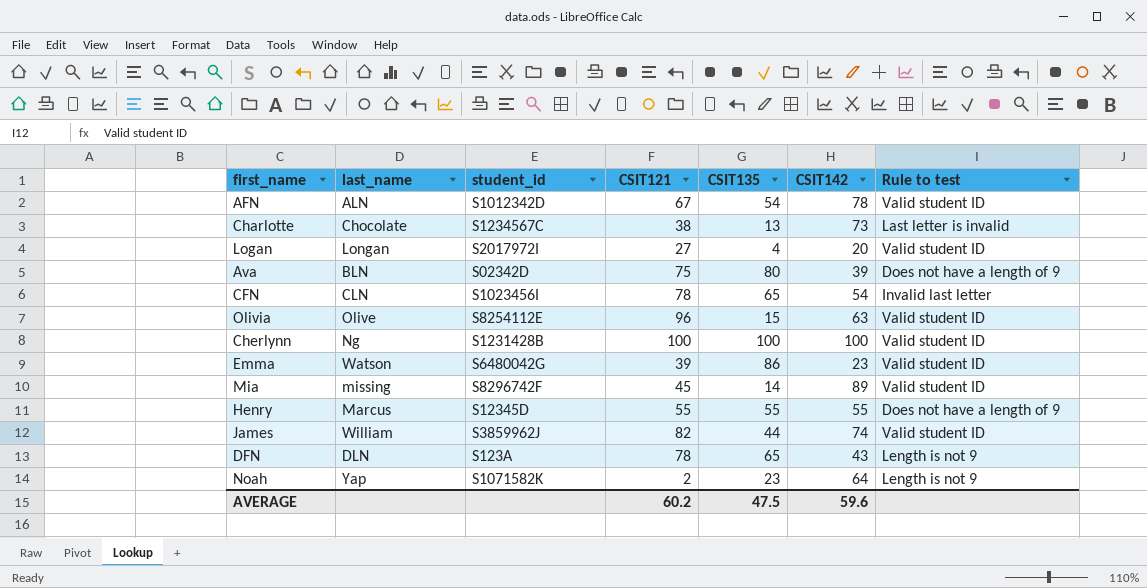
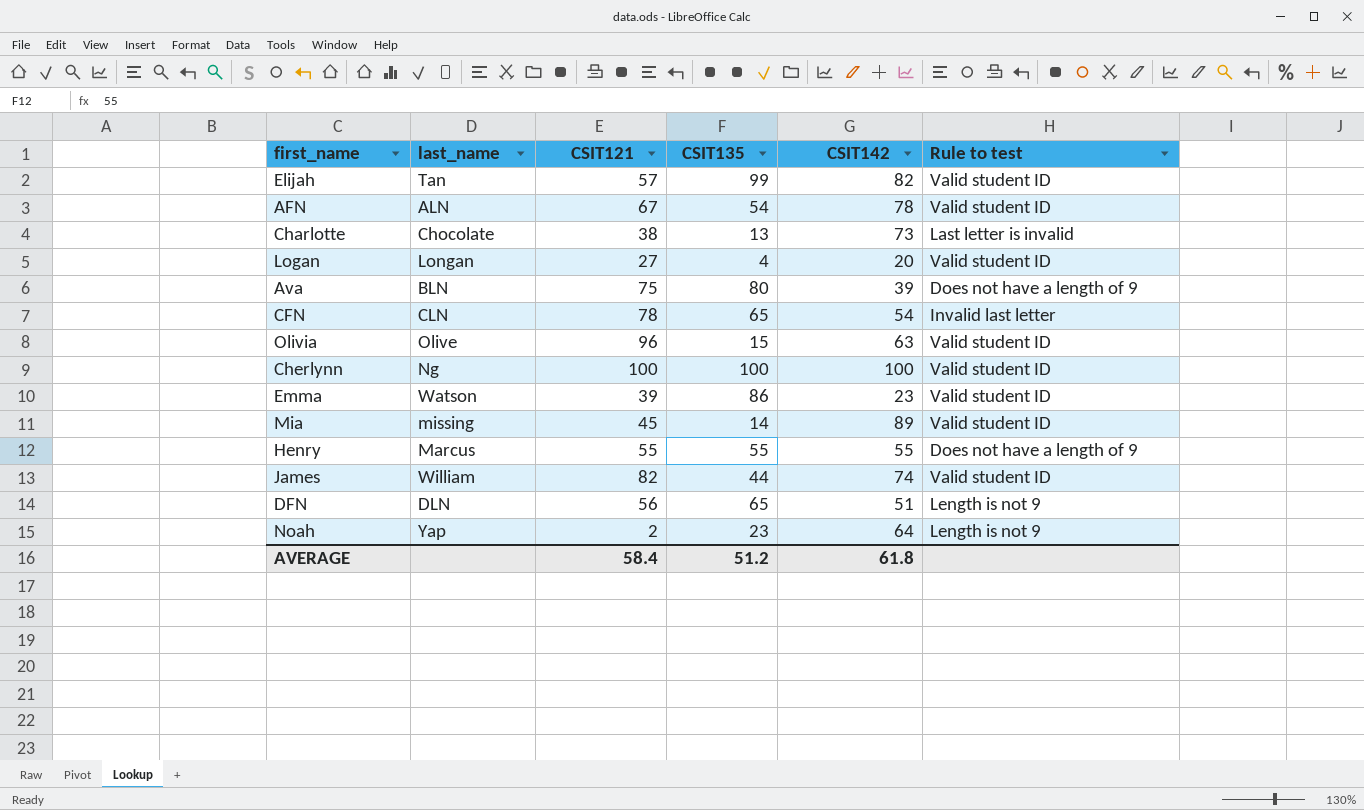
column student_id | position: 3 -> none
row Elijah: none -> Tan | 57 | 99 | 82 | Valid student ID
DFN | CSIT121: 78 -> 56
DFN | CSIT142: 43 -> 51
AVERAGE | CSIT121: 60.2 -> 58.4
AVERAGE | CSIT135: 47.5 -> 51.2
AVERAGE | CSIT142: 59.6 -> 61.8

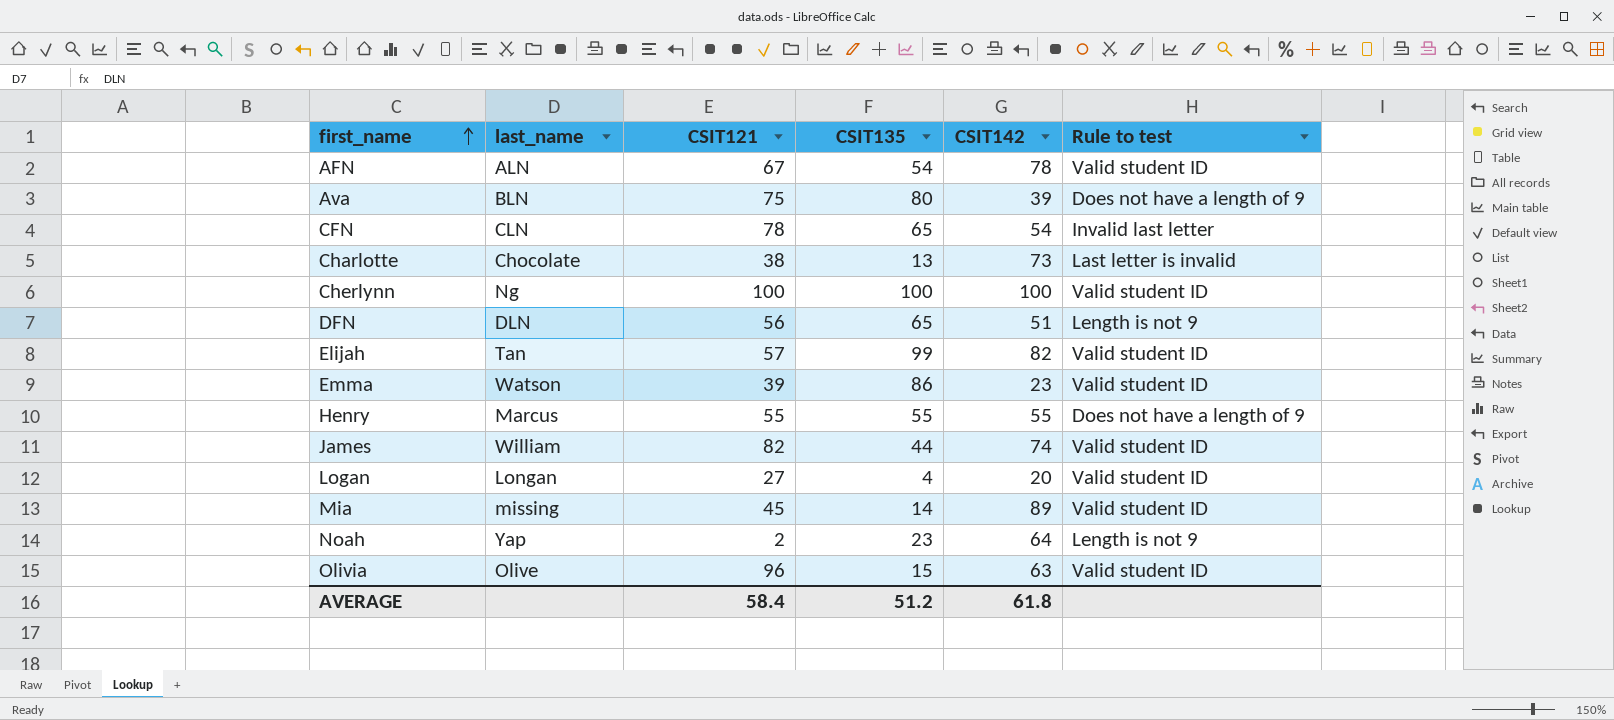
row order: none -> first_name ascending

